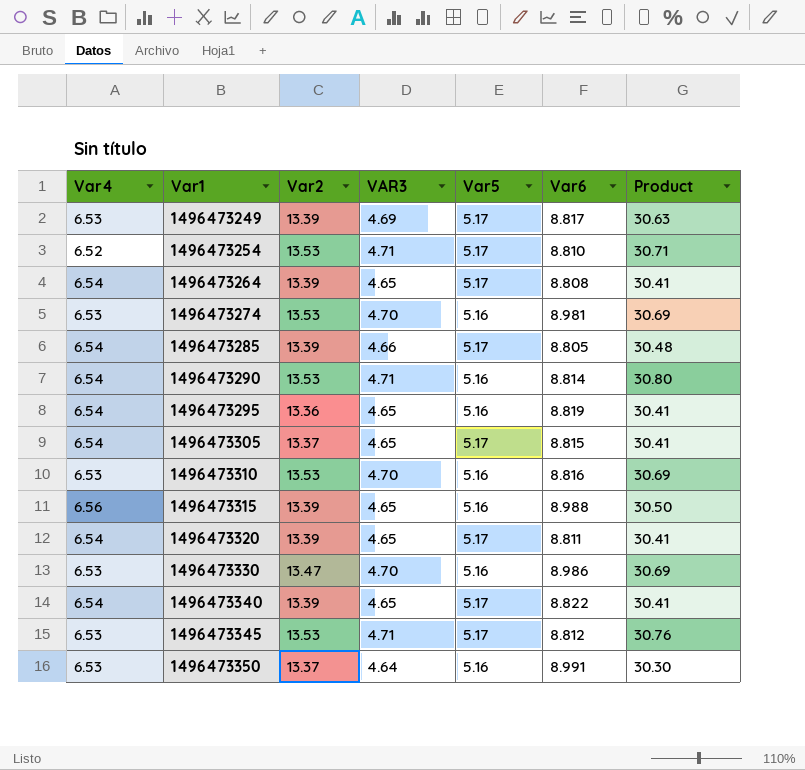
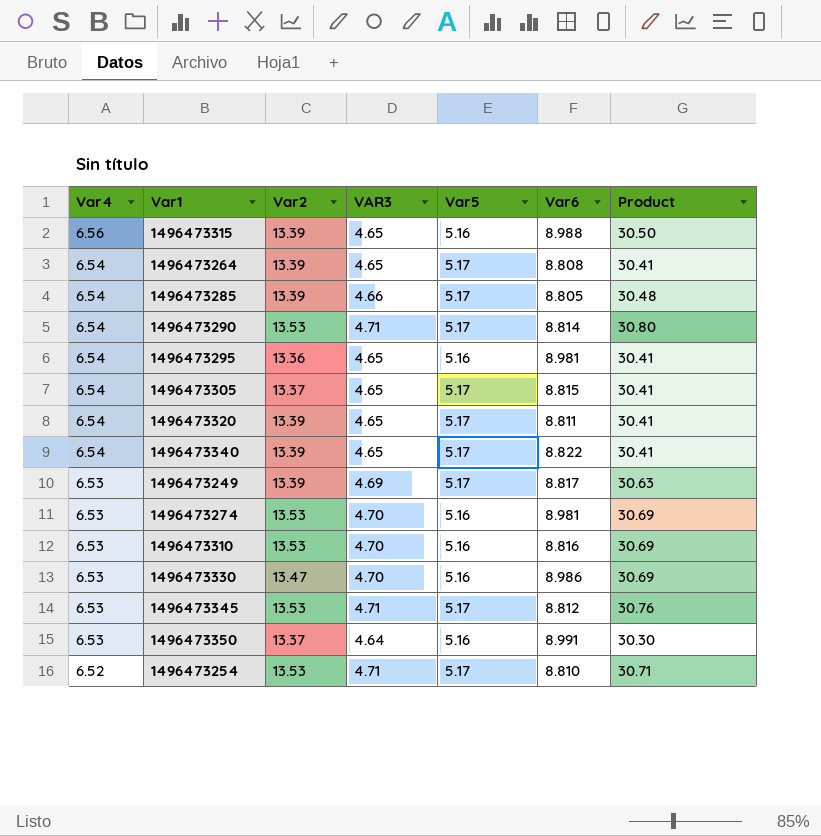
row order: Var1 ascending -> Var4 descending
1496473290 | Var5: 5.16 -> 5.17
1496473295 | Var6: 8.819 -> 8.981

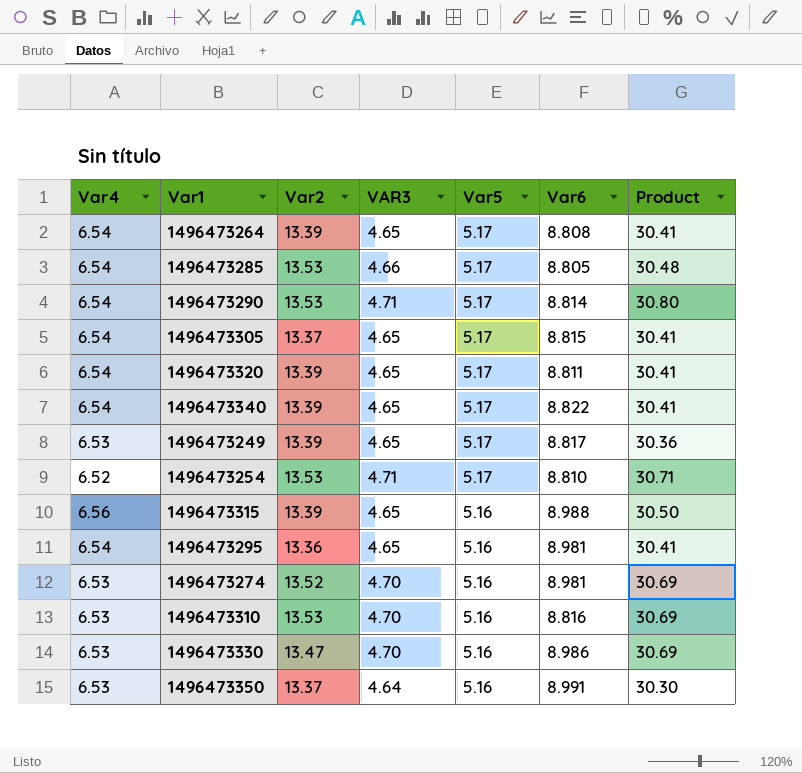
row order: Var4 descending -> Var5 descending
row 1496473345: 6.53 | 13.53 | 4.71 | 5.17 | 8.812 | 30.76 -> none
1496473285 | Var2: 13.39 -> 13.53
1496473249 | VAR3: 4.69 -> 4.65
1496473249 | Product: 30.63 -> 30.36
1496473274 | Var2: 13.53 -> 13.52

